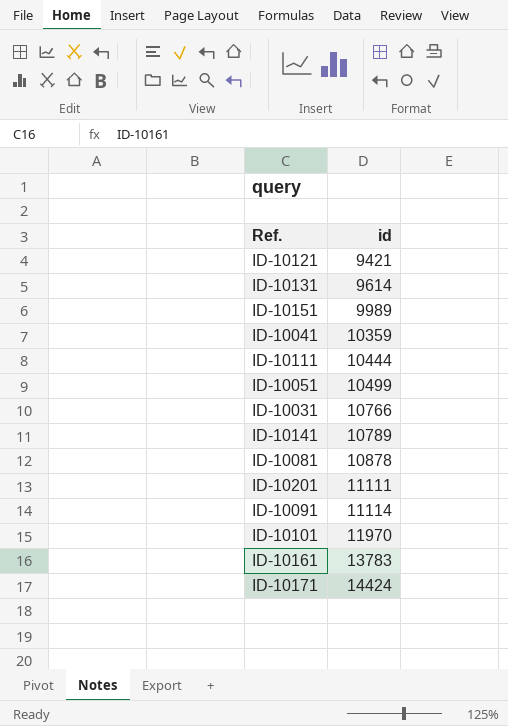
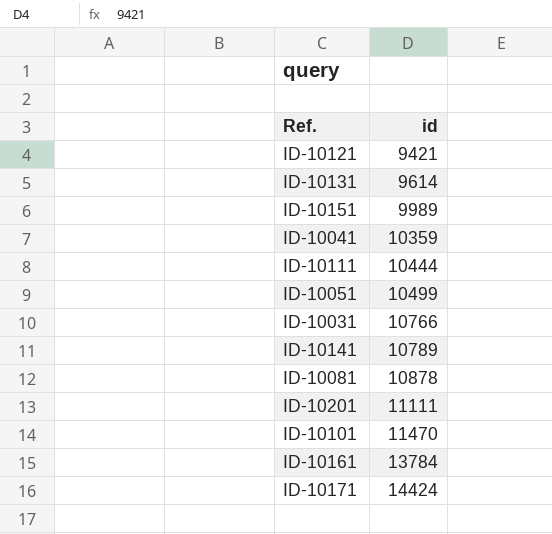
row ID-10091: 11114 -> none
ID-10101 | id: 11970 -> 11470
ID-10161 | id: 13783 -> 13784

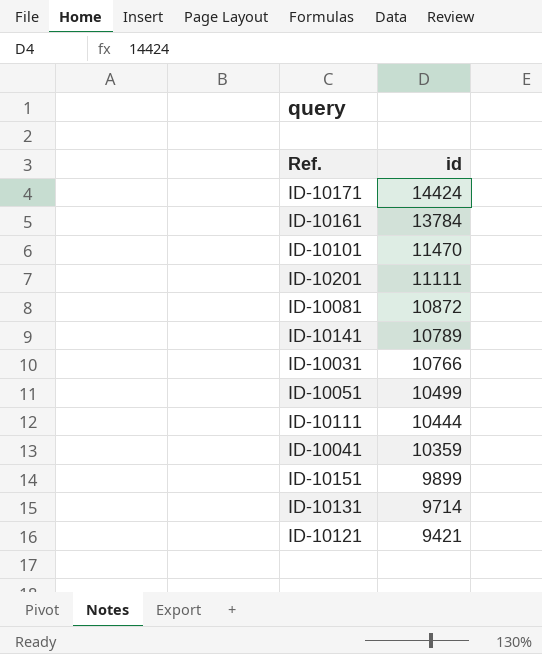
row order: id ascending -> id descending
ID-10081 | id: 10878 -> 10872
ID-10151 | id: 9989 -> 9899
ID-10131 | id: 9614 -> 9714

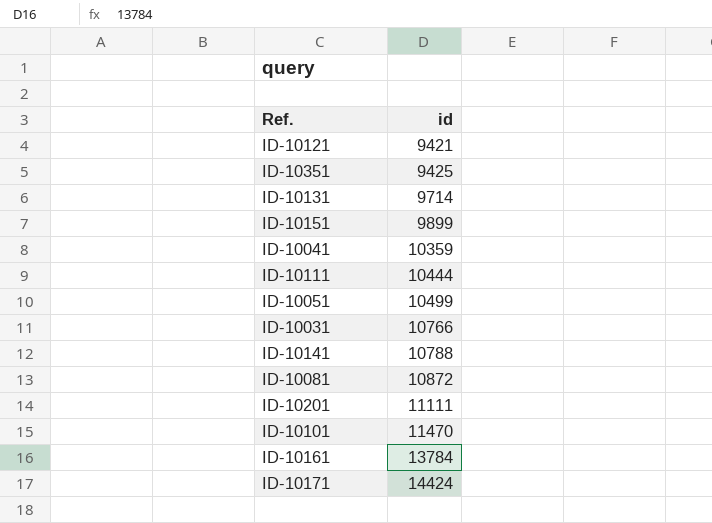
row order: id descending -> id ascending
row ID-10351: none -> 9425
ID-10141 | id: 10789 -> 10788

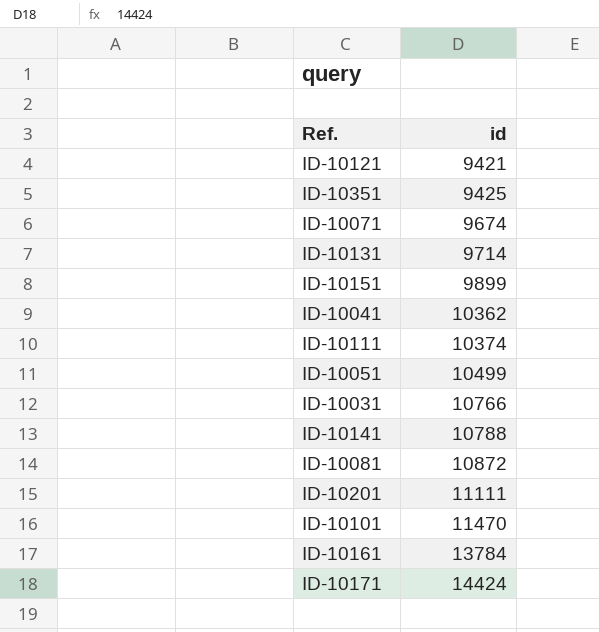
row ID-10071: none -> 9674
ID-10041 | id: 10359 -> 10362
ID-10111 | id: 10444 -> 10374

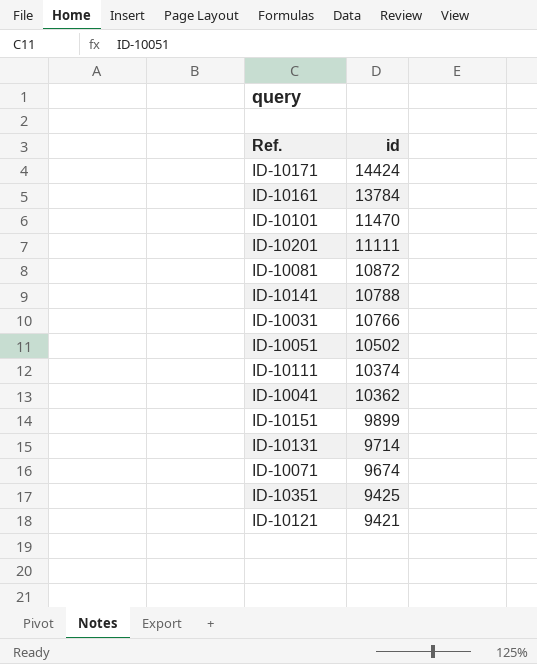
row order: id ascending -> id descending
ID-10051 | id: 10499 -> 10502

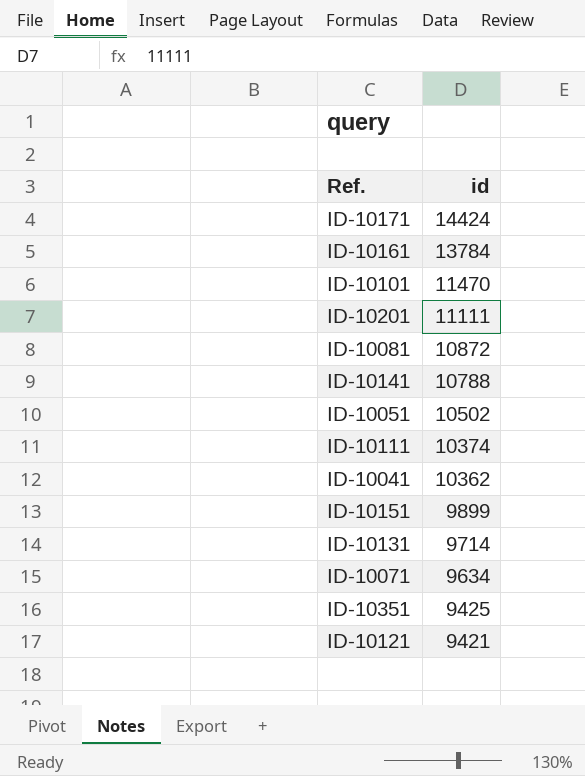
row ID-10031: 10766 -> none
ID-10071 | id: 9674 -> 9634

